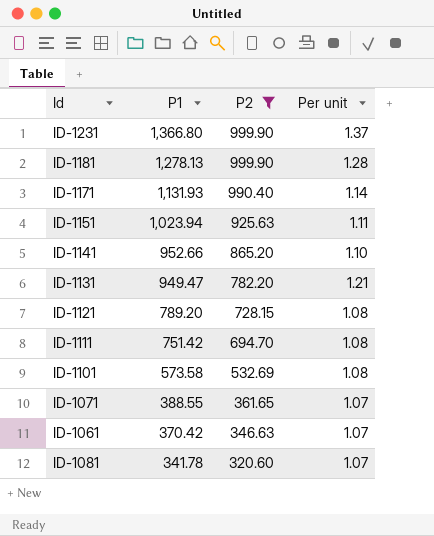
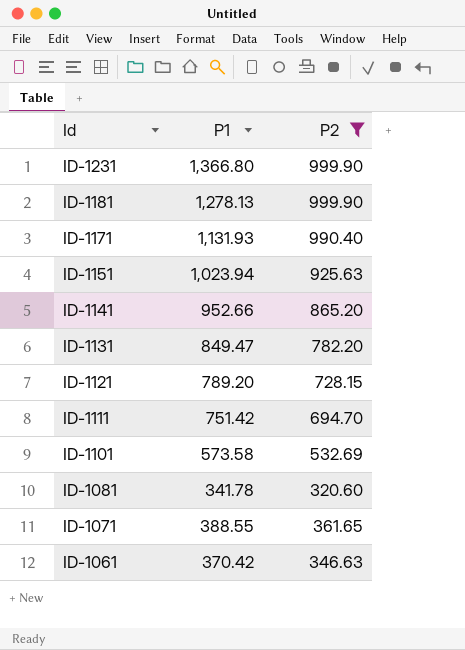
row order: P1 descending -> Id descending
column Per unit | formula: [P1] / [P2] -> none
ID-1131 | P1: 949.47 -> 849.47

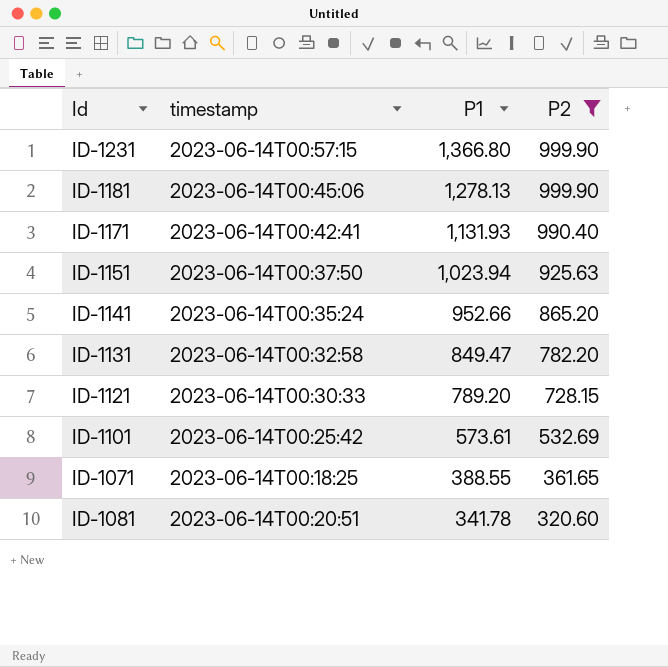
row order: Id descending -> P1 descending
column timestamp | position: none -> 2
row ID-1111: 751.42 | 694.70 -> none
row ID-1061: 370.42 | 346.63 -> none
ID-1101 | P1: 573.58 -> 573.61

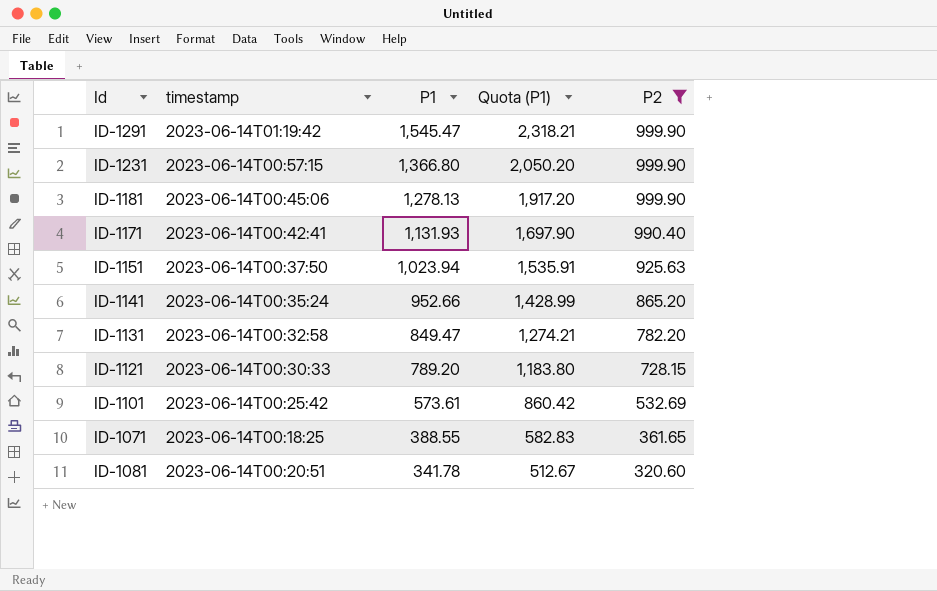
column Quota (P1) | formula: none -> [P1] * 1.5
row ID-1291: none -> 2023-06-14T01:19:42 | 1,545.47 | 2,318.21 | 999.90

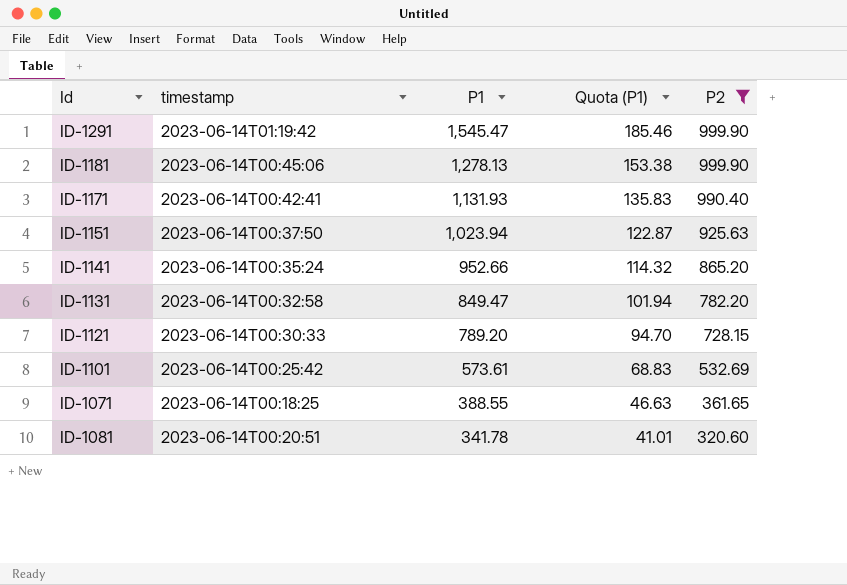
column Quota (P1) | formula: [P1] * 1.5 -> [P1] * 0.12
row ID-1231: 2023-06-14T00:57:15 | 1,366.80 | 2,050.20 | 999.90 -> none

